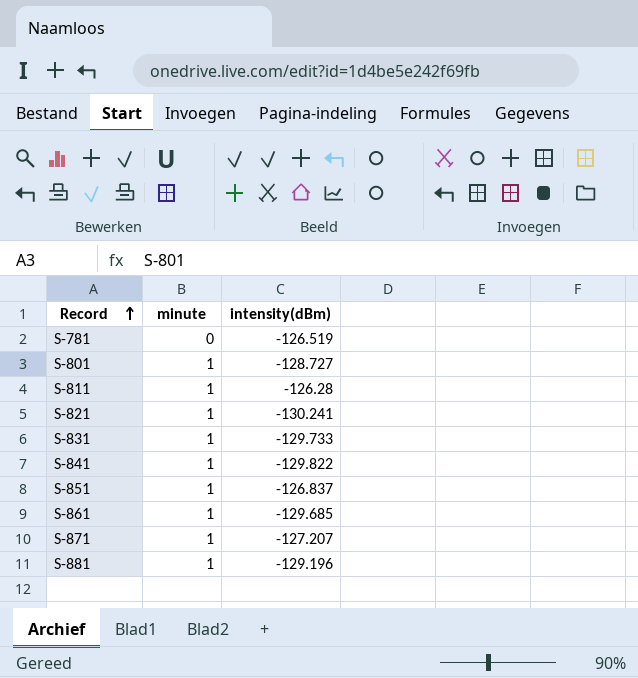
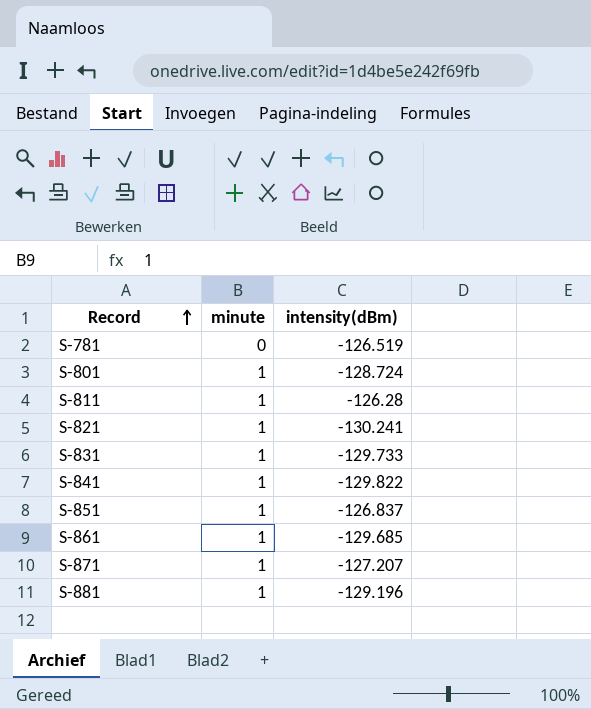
S-801 | intensity(dBm): -128.727 -> -128.724

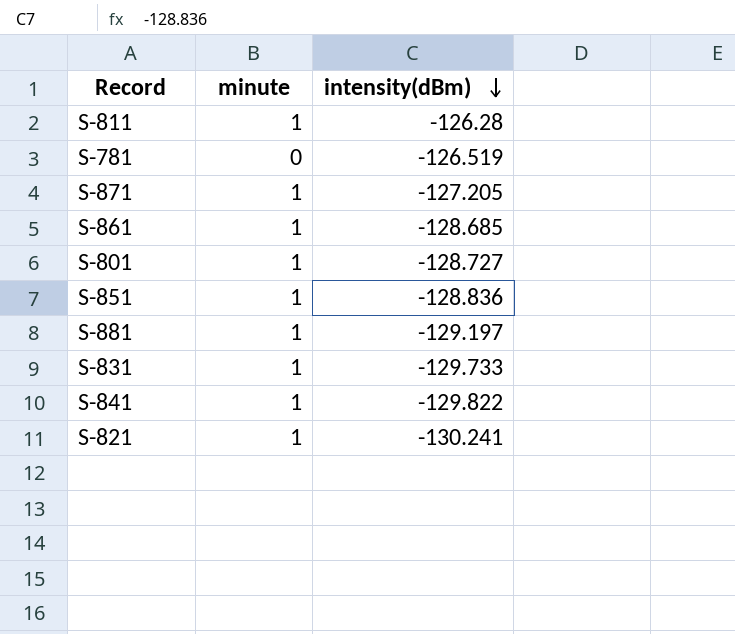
row order: Record ascending -> intensity(dBm) descending
S-871 | intensity(dBm): -127.207 -> -127.205
S-861 | intensity(dBm): -129.685 -> -128.685
S-801 | intensity(dBm): -128.724 -> -128.727
S-851 | intensity(dBm): -126.837 -> -128.836
S-881 | intensity(dBm): -129.196 -> -129.197

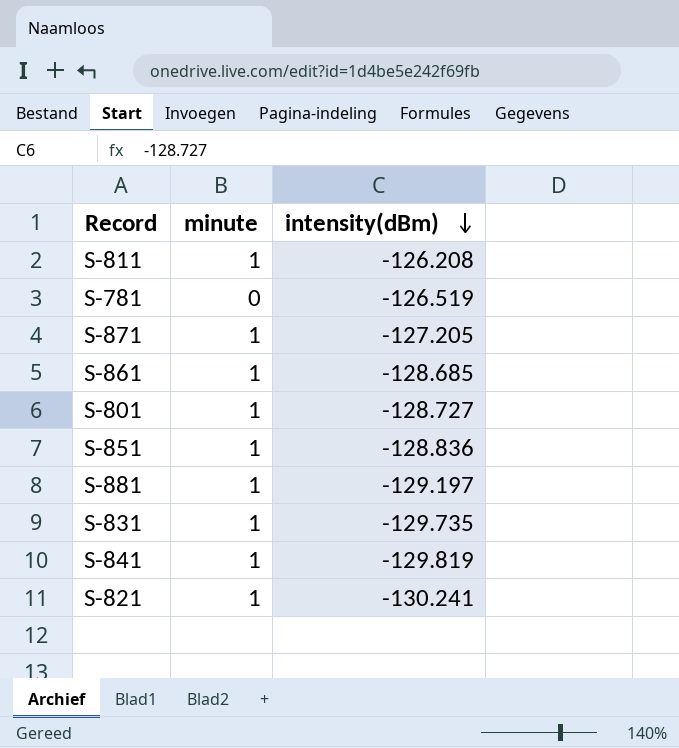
S-811 | intensity(dBm): -126.28 -> -126.208
S-831 | intensity(dBm): -129.733 -> -129.735
S-841 | intensity(dBm): -129.822 -> -129.819

